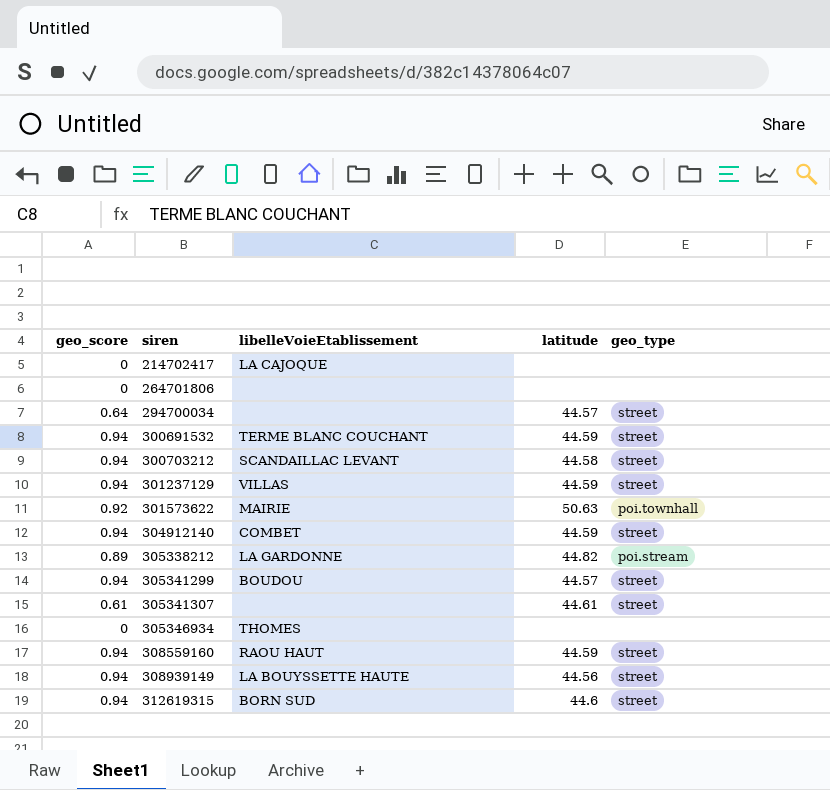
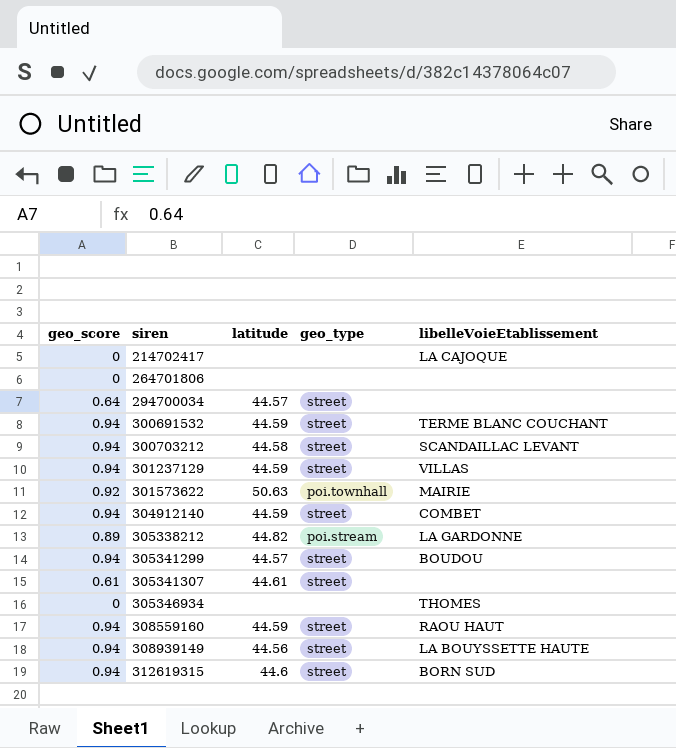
column libelleVoieEtablissement | position: 3 -> 5

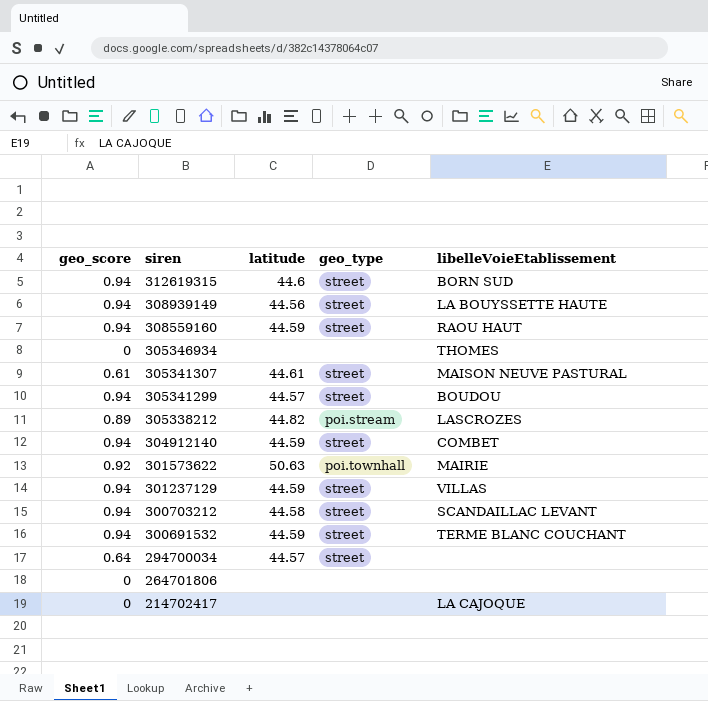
row order: siren ascending -> siren descending
305341307 | libelleVoieEtablissement: none -> MAISON NEUVE PASTURAL
305338212 | libelleVoieEtablissement: LA GARDONNE -> LASCROZES

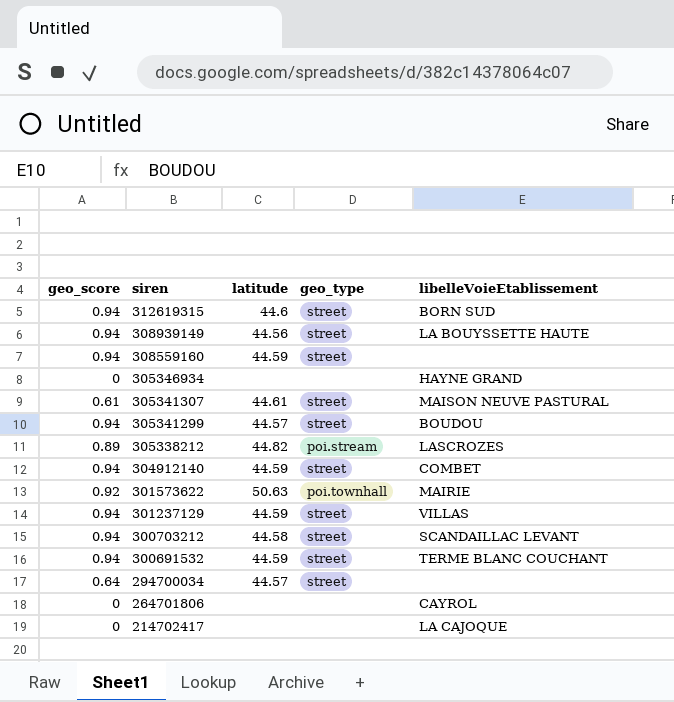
308559160 | libelleVoieEtablissement: RAOU HAUT -> none
305346934 | libelleVoieEtablissement: THOMES -> HAYNE GRAND
264701806 | libelleVoieEtablissement: none -> CAYROL

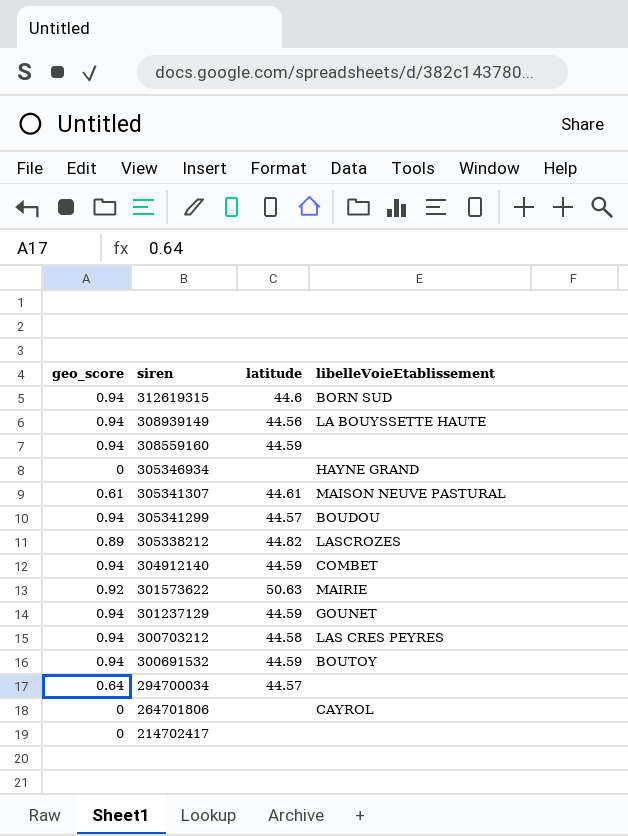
column geo_type | position: 4 -> none
301237129 | libelleVoieEtablissement: VILLAS -> GOUNET
300703212 | libelleVoieEtablissement: SCANDAILLAC LEVANT -> LAS CRES PEYRES
300691532 | libelleVoieEtablissement: TERME BLANC COUCHANT -> BOUTOY
214702417 | libelleVoieEtablissement: LA CAJOQUE -> none

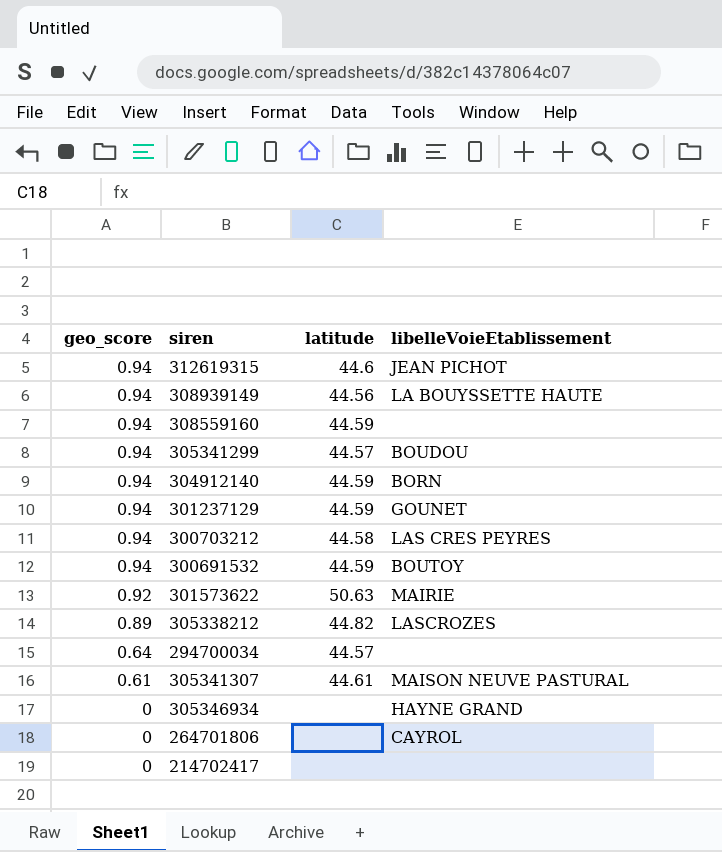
row order: siren descending -> geo_score descending
312619315 | libelleVoieEtablissement: BORN SUD -> JEAN PICHOT
304912140 | libelleVoieEtablissement: COMBET -> BORN

